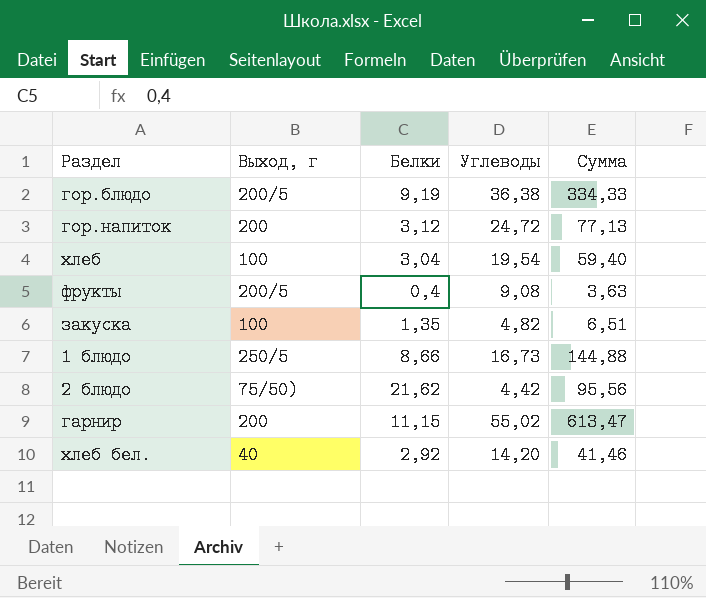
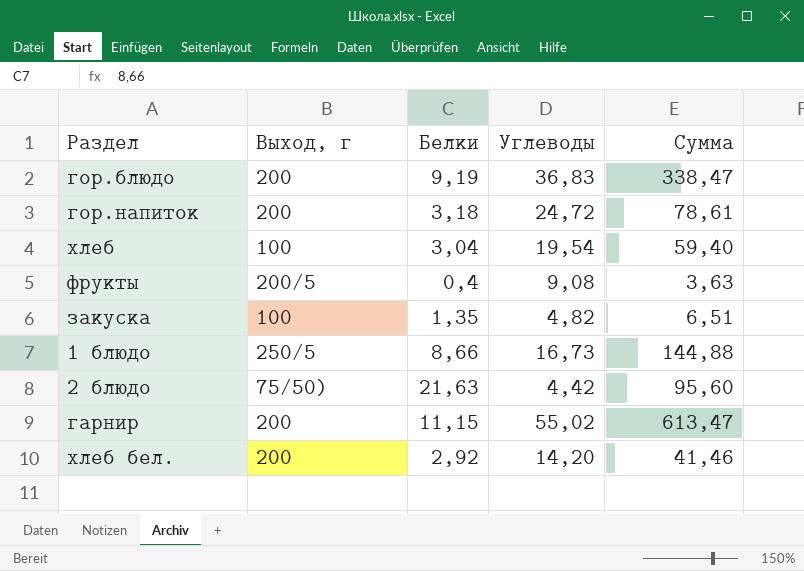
гор.блюдо | Выход, г: 200/5 -> 200
гор.блюдо | Углеводы: 36,38 -> 36,83
гор.блюдо | Сумма: 334,33 -> 338,47
гор.напиток | Белки: 3,12 -> 3,18
гор.напиток | Сумма: 77,13 -> 78,61
2 блюдо | Белки: 21,62 -> 21,63
2 блюдо | Сумма: 95,56 -> 95,60
хлеб бел. | Выход, г: 40 -> 200

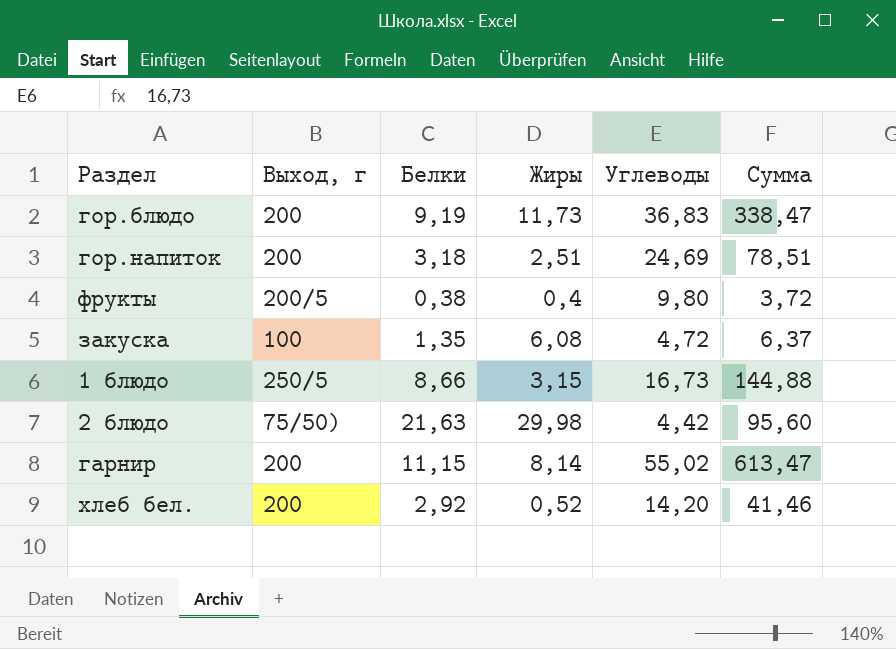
column Жиры | position: none -> 4
row хлеб: 100 | 3,04 | 19,54 | 59,40 -> none
гор.напиток | Углеводы: 24,72 -> 24,69
гор.напиток | Сумма: 78,61 -> 78,51
фрукты | Белки: 0,4 -> 0,38
фрукты | Углеводы: 9,08 -> 9,80
фрукты | Сумма: 3,63 -> 3,72
закуска | Углеводы: 4,82 -> 4,72
закуска | Сумма: 6,51 -> 6,37

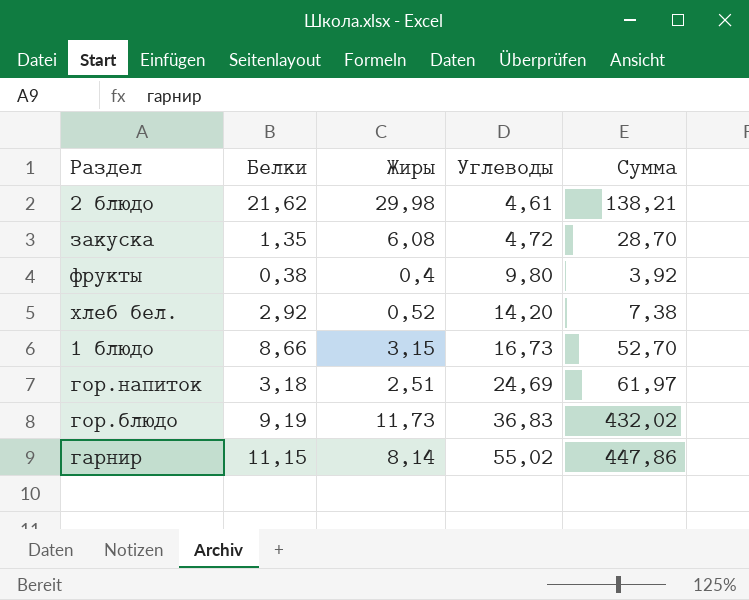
row order: none -> Углеводы ascending
column Выход, г | position: 2 -> none
column Сумма | formula: [Белки] * [Углеводы] -> [Жиры] * [Углеводы]
2 блюдо | Белки: 21,63 -> 21,62
2 блюдо | Углеводы: 4,42 -> 4,61

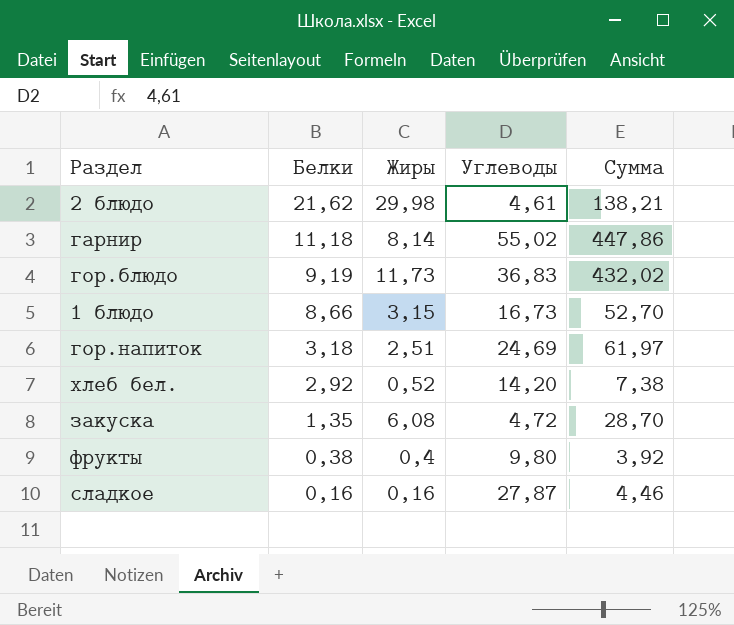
row order: Углеводы ascending -> Белки descending
гарнир | Белки: 11,15 -> 11,18
row сладкое: none -> 0,16 | 0,16 | 27,87 | 4,46

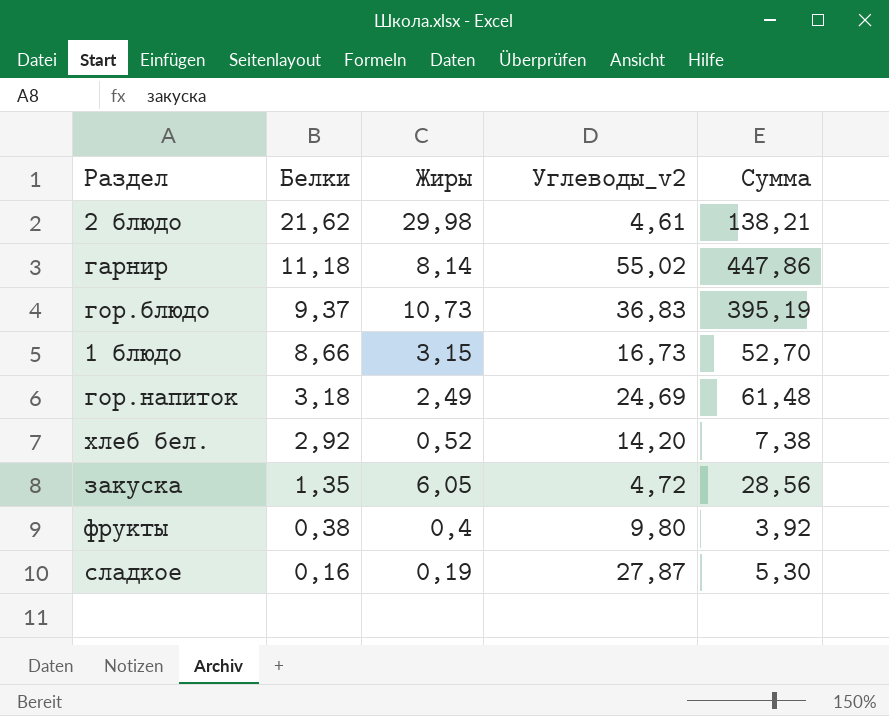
column name: Углеводы -> Углеводы_v2
гор.блюдо | Белки: 9,19 -> 9,37
гор.блюдо | Жиры: 11,73 -> 10,73
гор.блюдо | Сумма: 432,02 -> 395,19
гор.напиток | Жиры: 2,51 -> 2,49
гор.напиток | Сумма: 61,97 -> 61,48
закуска | Жиры: 6,08 -> 6,05
закуска | Сумма: 28,70 -> 28,56
сладкое | Жиры: 0,16 -> 0,19
сладкое | Сумма: 4,46 -> 5,30

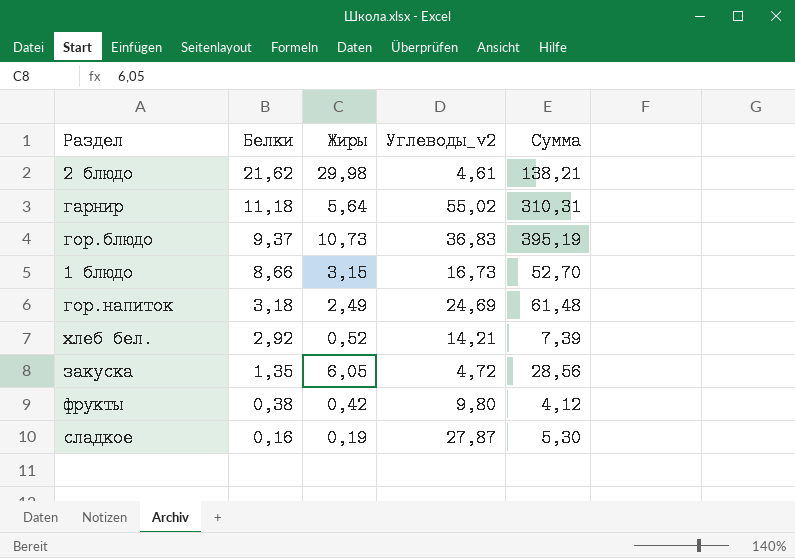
гарнир | Жиры: 8,14 -> 5,64
гарнир | Сумма: 447,86 -> 310,31
хлеб бел. | Углеводы_v2: 14,20 -> 14,21
хлеб бел. | Сумма: 7,38 -> 7,39
фрукты | Жиры: 0,4 -> 0,42
фрукты | Сумма: 3,92 -> 4,12

